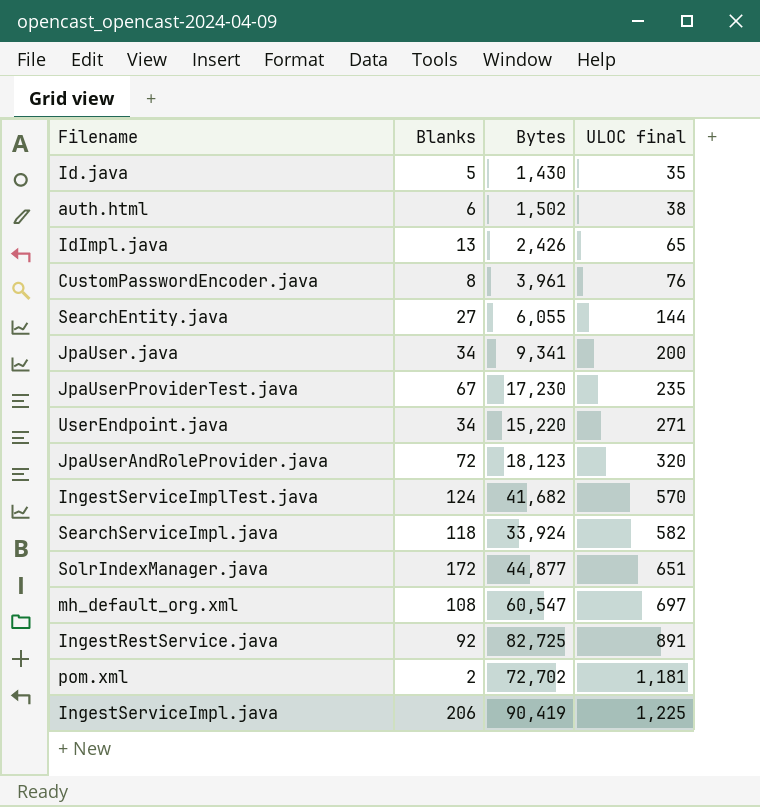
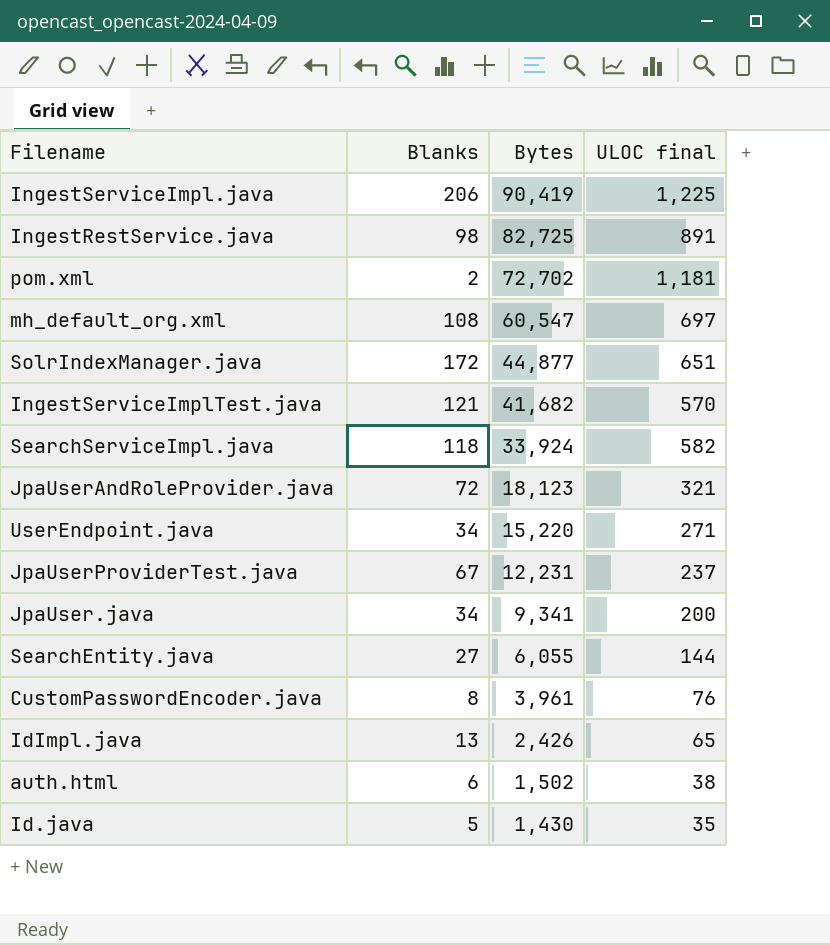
row order: ULOC final ascending -> Bytes descending
IngestRestService.java | Blanks: 92 -> 98
IngestServiceImplTest.java | Blanks: 124 -> 121
JpaUserAndRoleProvider.java | ULOC final: 320 -> 321
JpaUserProviderTest.java | Bytes: 17,230 -> 12,231
JpaUserProviderTest.java | ULOC final: 235 -> 237

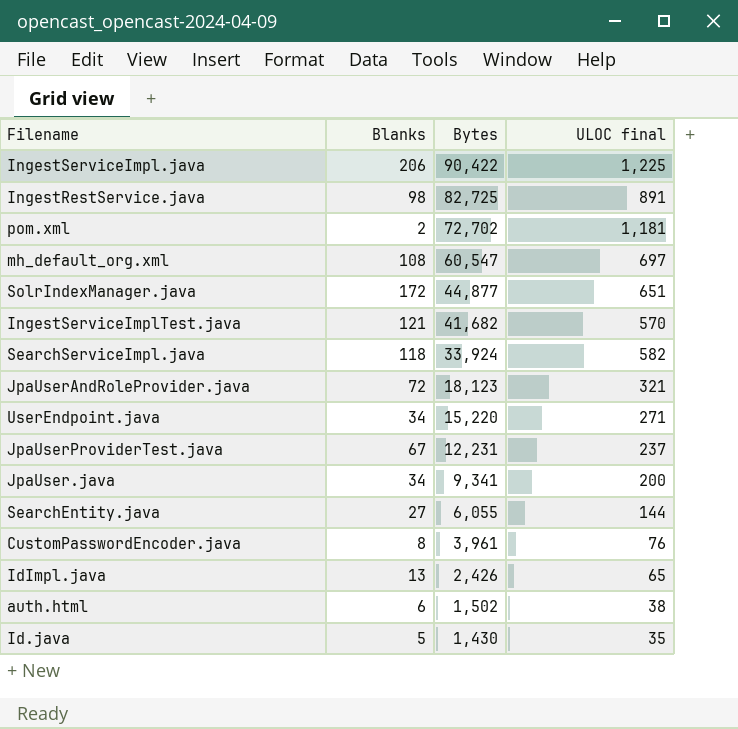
IngestServiceImpl.java | Bytes: 90,419 -> 90,422

